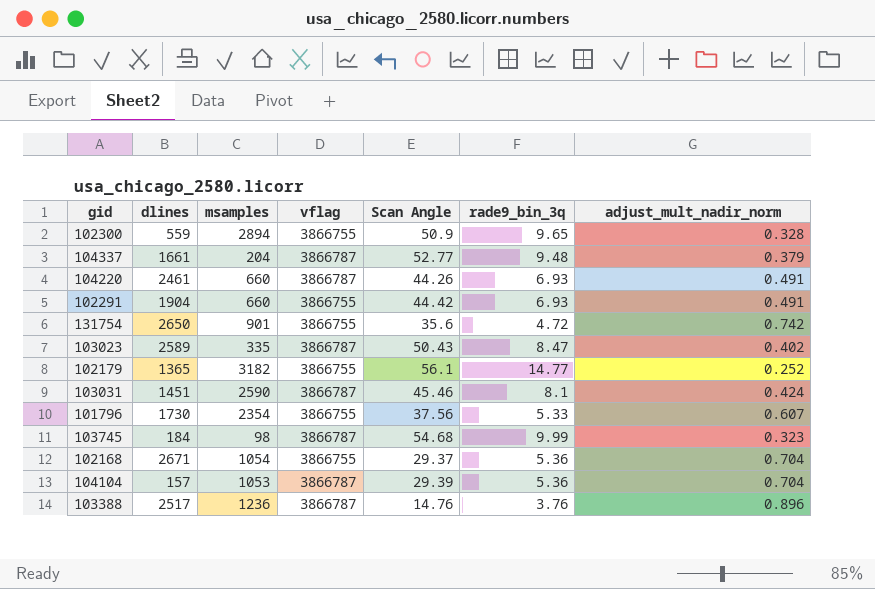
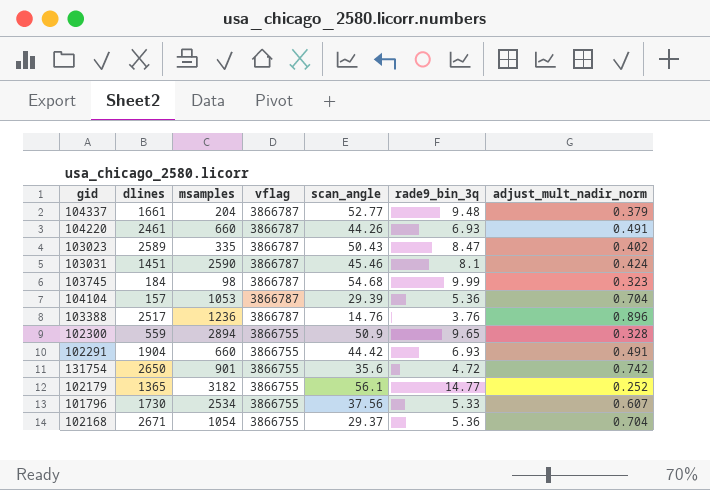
row order: none -> vflag descending
column name: Scan Angle -> scan_angle
101796 | msamples: 2354 -> 2534

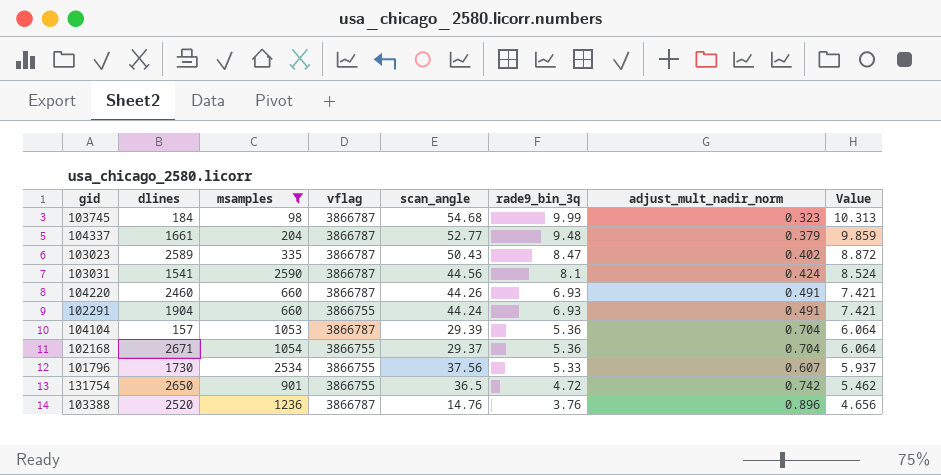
filter: none -> msamples <= 2590
row order: vflag descending -> rade9_bin_3q descending
column Value | formula: none -> [rade9_bin_3q] + [adjust_mult_nadir_norm]
103031 | dlines: 1451 -> 1541
103031 | scan_angle: 45.46 -> 44.56
104220 | dlines: 2461 -> 2460
102291 | scan_angle: 44.42 -> 44.24
131754 | scan_angle: 35.6 -> 36.5
103388 | dlines: 2517 -> 2520

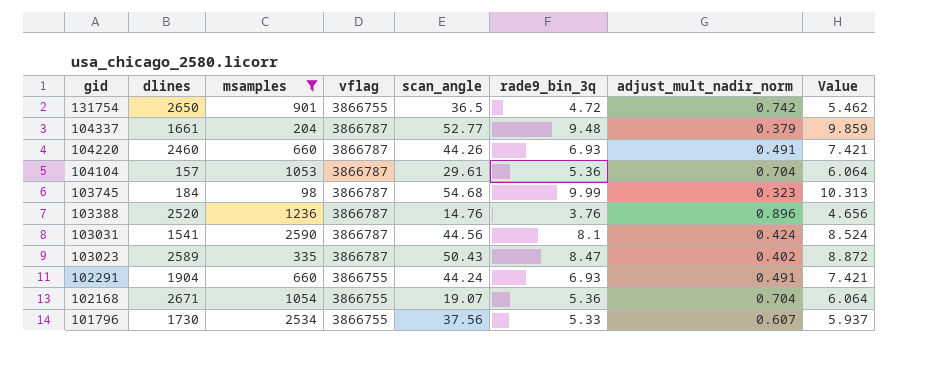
row order: rade9_bin_3q descending -> gid descending
104104 | scan_angle: 29.39 -> 29.61
102168 | scan_angle: 29.37 -> 19.07

